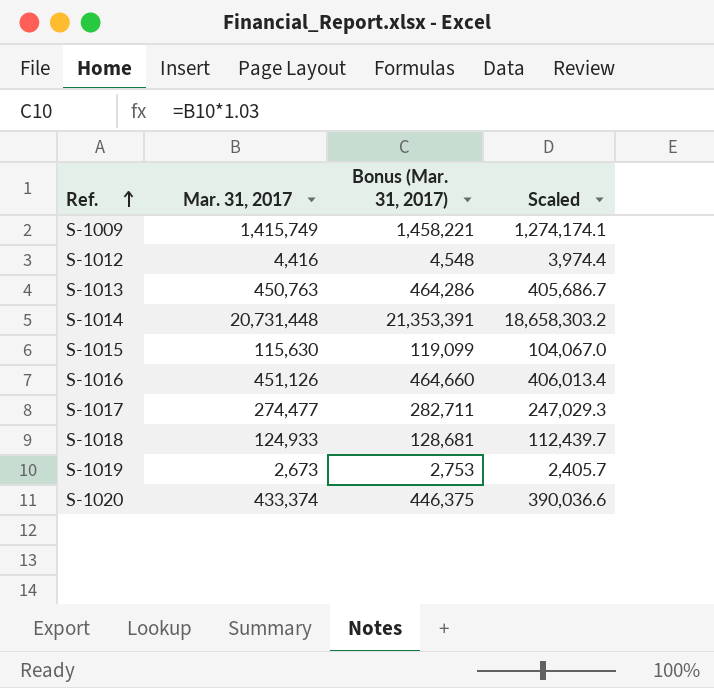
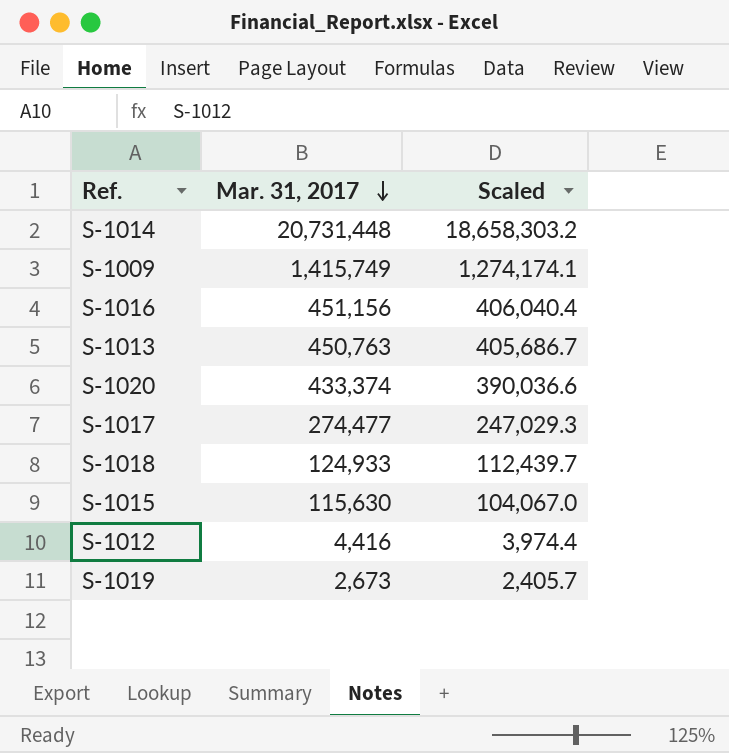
row order: Ref. ascending -> Mar. 31, 2017 descending
column Bonus (Mar. 31, 2017) | formula: [Mar. 31, 2017] * 1.03 -> none
S-1016 | Mar. 31, 2017: 451,126 -> 451,156
S-1016 | Scaled: 406,013.4 -> 406,040.4

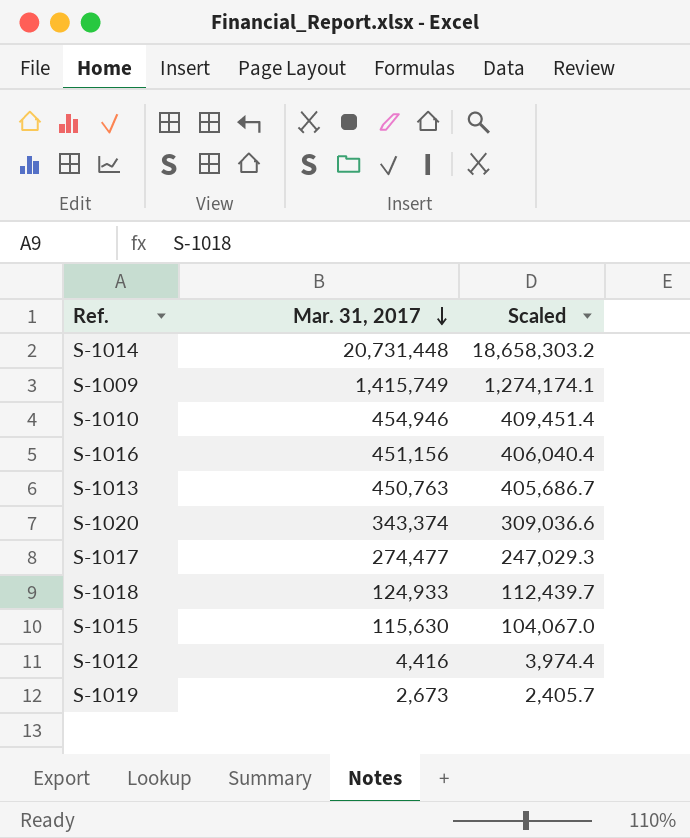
row S-1010: none -> 454,946 | 409,451.4
S-1020 | Mar. 31, 2017: 433,374 -> 343,374
S-1020 | Scaled: 390,036.6 -> 309,036.6

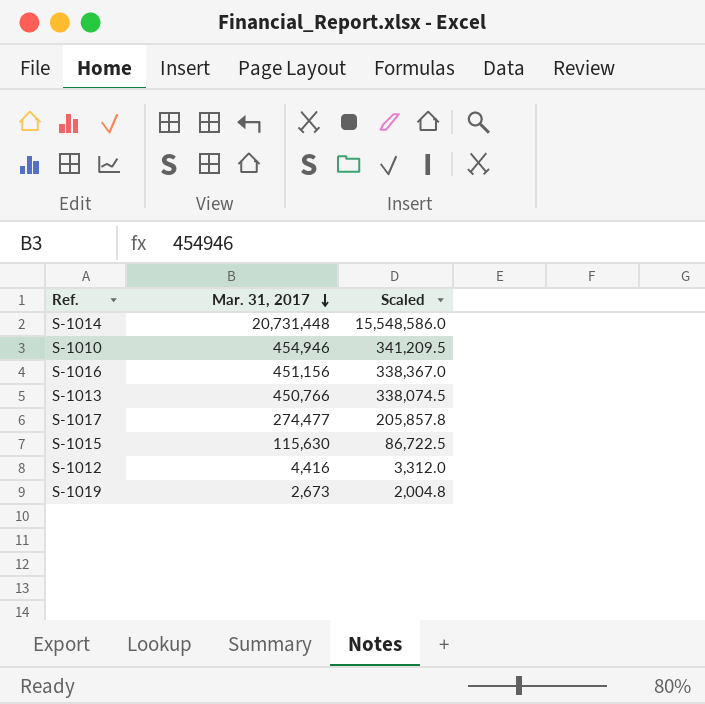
column Scaled | formula: [Mar. 31, 2017] * 0.9 -> [Mar. 31, 2017] * 0.75
row S-1009: 1,415,749 | 1,274,174.1 -> none
row S-1020: 343,374 | 309,036.6 -> none
row S-1018: 124,933 | 112,439.7 -> none
S-1013 | Mar. 31, 2017: 450,763 -> 450,766

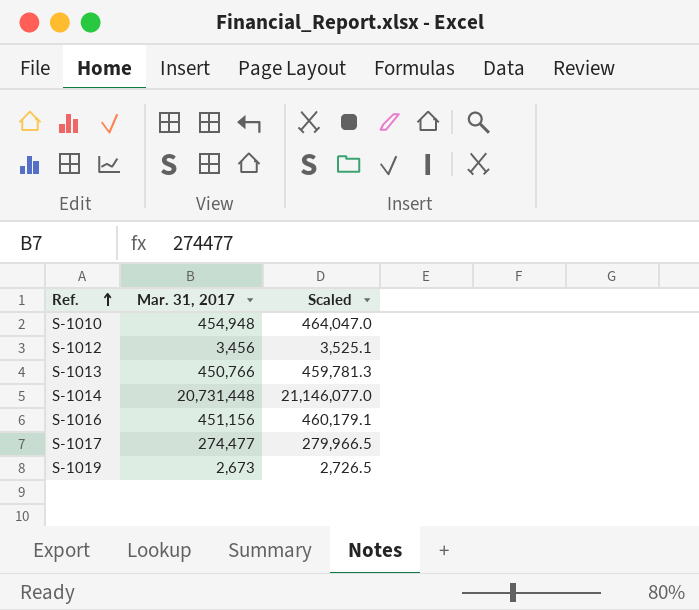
row order: Mar. 31, 2017 descending -> Ref. ascending
column Scaled | formula: [Mar. 31, 2017] * 0.75 -> [Mar. 31, 2017] * 1.02
row S-1015: 115,630 | 86,722.5 -> none
S-1010 | Mar. 31, 2017: 454,946 -> 454,948
S-1012 | Mar. 31, 2017: 4,416 -> 3,456

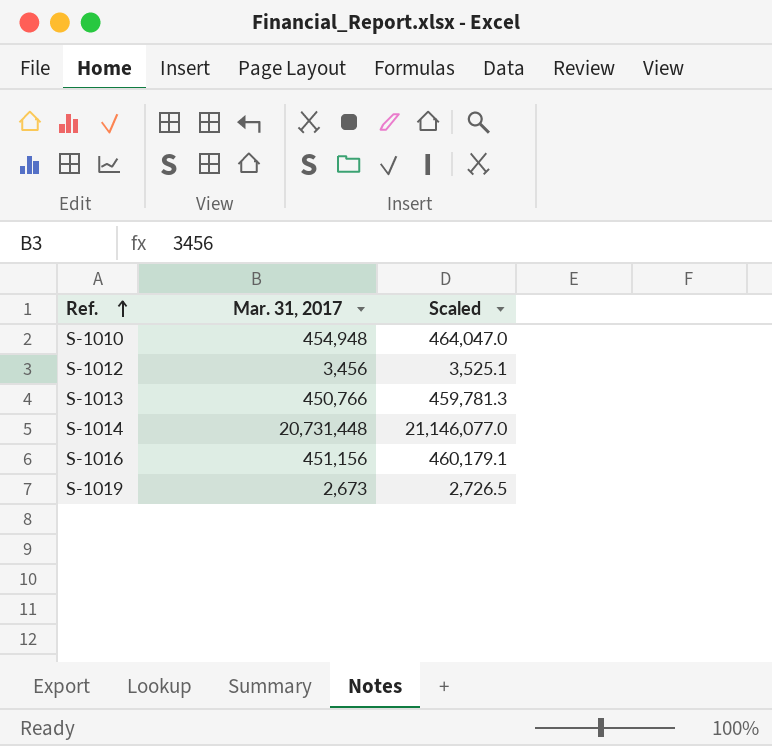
row S-1017: 274,477 | 279,966.5 -> none

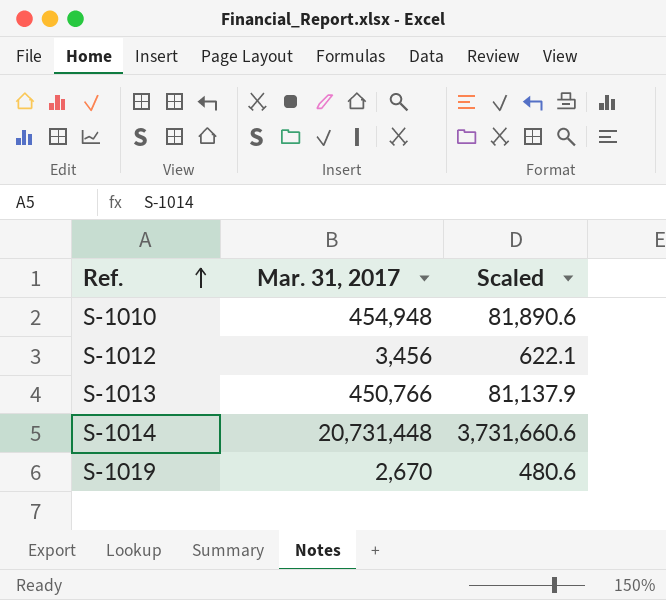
column Scaled | formula: [Mar. 31, 2017] * 1.02 -> [Mar. 31, 2017] * 0.18
row S-1016: 451,156 | 460,179.1 -> none
S-1019 | Mar. 31, 2017: 2,673 -> 2,670

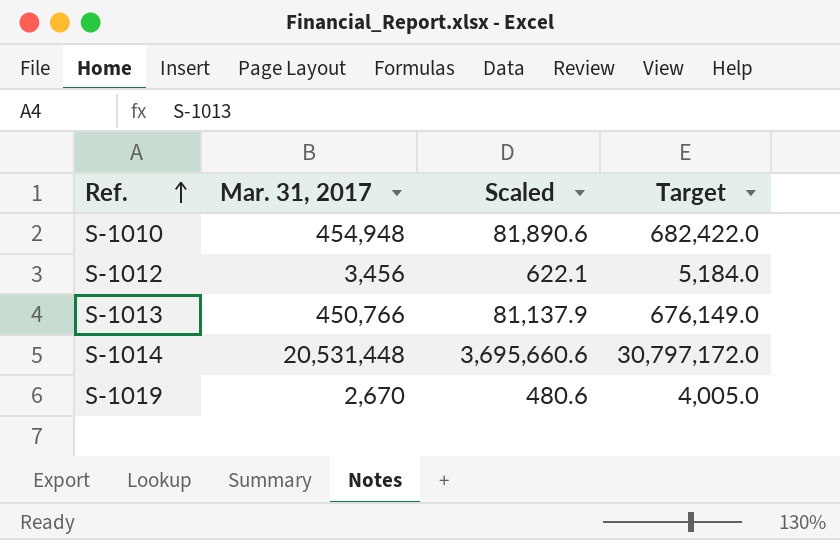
column Target | formula: none -> [Mar. 31, 2017] * 1.5
S-1014 | Mar. 31, 2017: 20,731,448 -> 20,531,448
S-1014 | Scaled: 3,731,660.6 -> 3,695,660.6

